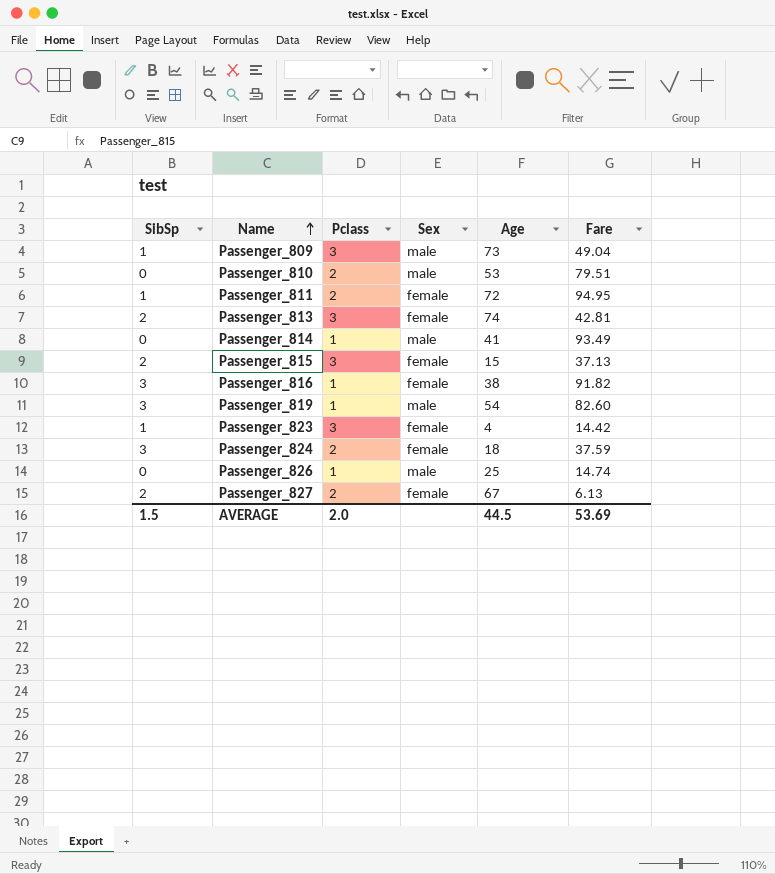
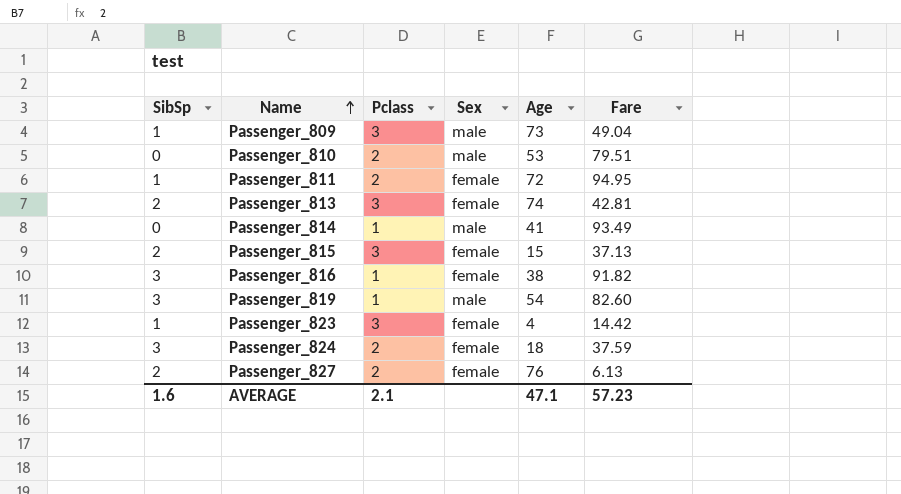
row Passenger_826: 0 | 1 | male | 25 | 14.74 -> none
Passenger_827 | Age: 67 -> 76
AVERAGE | SibSp: 1.5 -> 1.6
AVERAGE | Pclass: 2.0 -> 2.1
AVERAGE | Age: 44.5 -> 47.1
AVERAGE | Fare: 53.69 -> 57.23

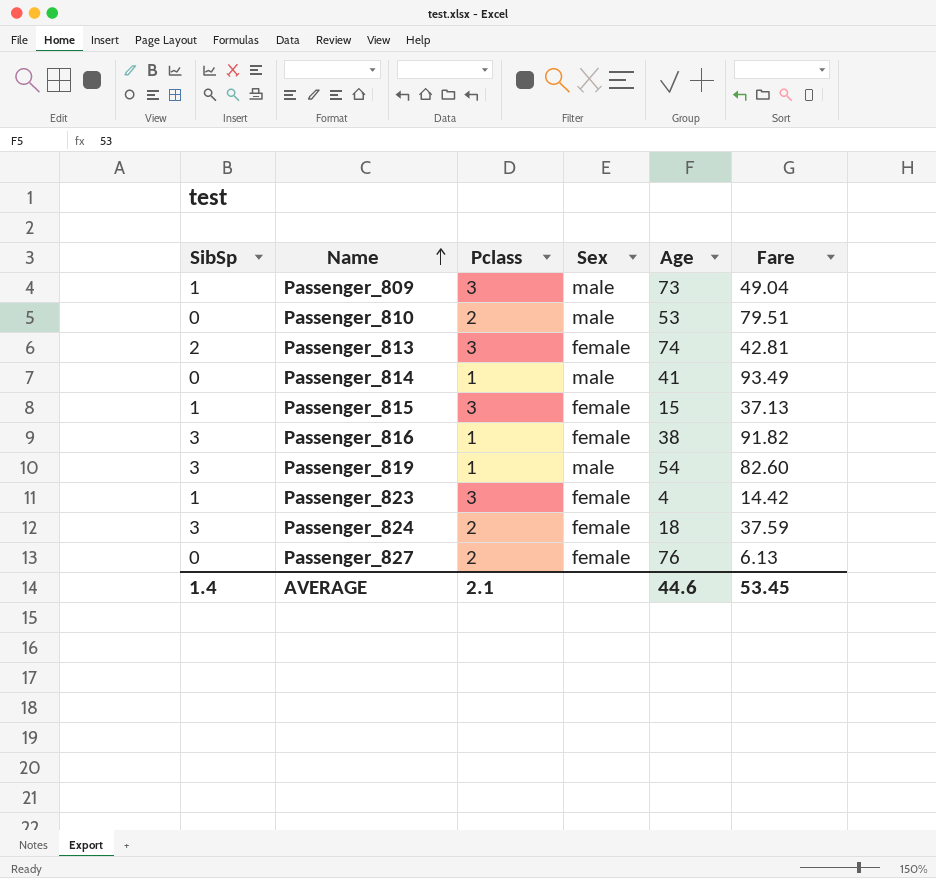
row Passenger_811: 1 | 2 | female | 72 | 94.95 -> none
Passenger_815 | SibSp: 2 -> 1
Passenger_827 | SibSp: 2 -> 0
AVERAGE | SibSp: 1.6 -> 1.4
AVERAGE | Age: 47.1 -> 44.6
AVERAGE | Fare: 57.23 -> 53.45

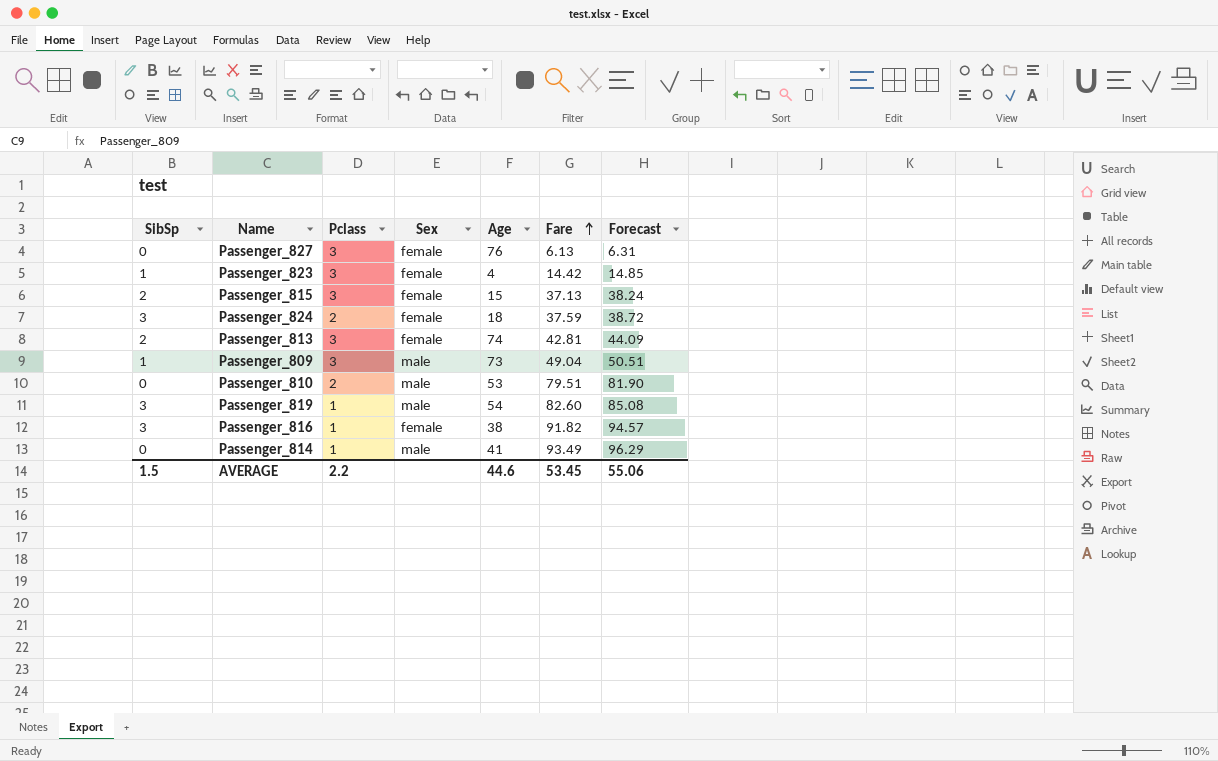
row order: Name ascending -> Fare ascending
column Forecast | formula: none -> [Fare] * 1.03
Passenger_827 | Pclass: 2 -> 3
Passenger_815 | SibSp: 1 -> 2
AVERAGE | SibSp: 1.4 -> 1.5
AVERAGE | Pclass: 2.1 -> 2.2

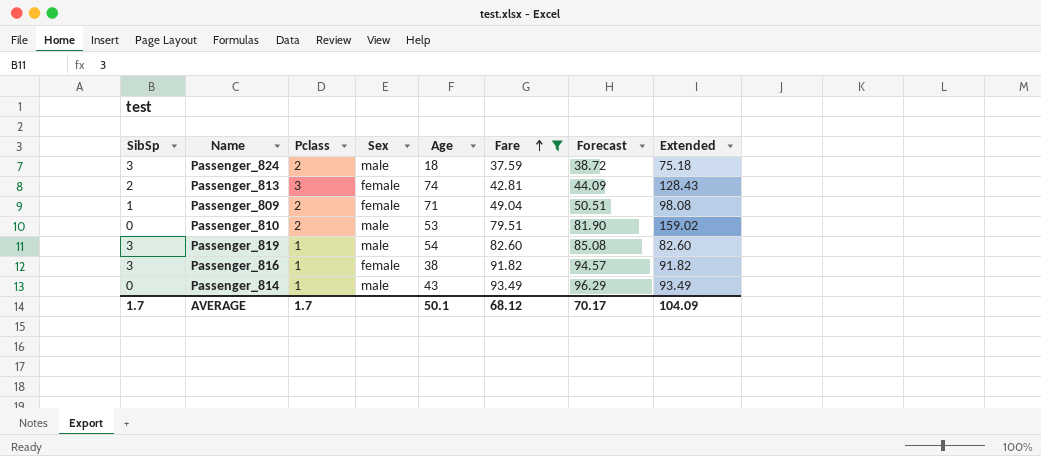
filter: none -> Fare >= 37.59
column Extended | formula: none -> [Pclass] * [Fare]
Passenger_824 | Sex: female -> male
Passenger_809 | Pclass: 3 -> 2
Passenger_809 | Sex: male -> female
Passenger_809 | Age: 73 -> 71
Passenger_814 | Age: 41 -> 43
AVERAGE | SibSp: 1.5 -> 1.7
AVERAGE | Pclass: 2.2 -> 1.7
AVERAGE | Age: 44.6 -> 50.1
AVERAGE | Fare: 53.45 -> 68.12
AVERAGE | Forecast: 55.06 -> 70.17

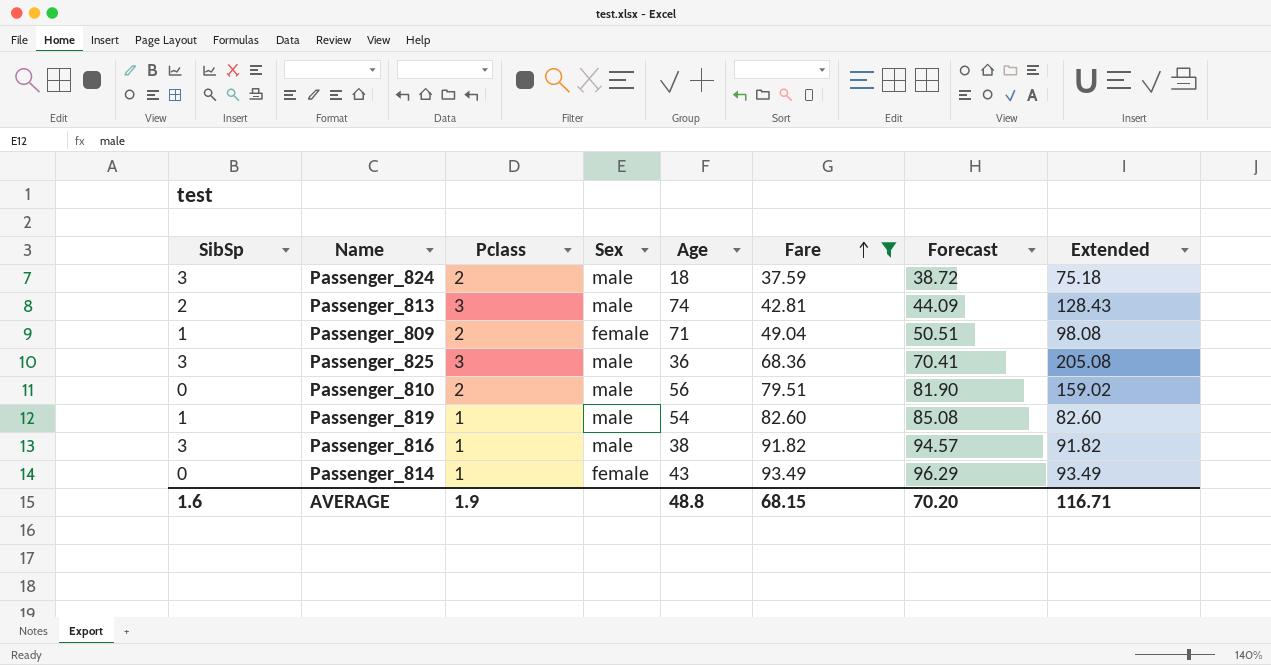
Passenger_813 | Sex: female -> male
row Passenger_825: none -> 3 | 3 | male | 36 | 68.36 | 70.41 | 205.08
Passenger_810 | Age: 53 -> 56
Passenger_819 | SibSp: 3 -> 1
Passenger_816 | Sex: female -> male
Passenger_814 | Sex: male -> female
AVERAGE | SibSp: 1.7 -> 1.6
AVERAGE | Pclass: 1.7 -> 1.9
AVERAGE | Age: 50.1 -> 48.8
AVERAGE | Fare: 68.12 -> 68.15
AVERAGE | Forecast: 70.17 -> 70.20
AVERAGE | Extended: 104.09 -> 116.71

